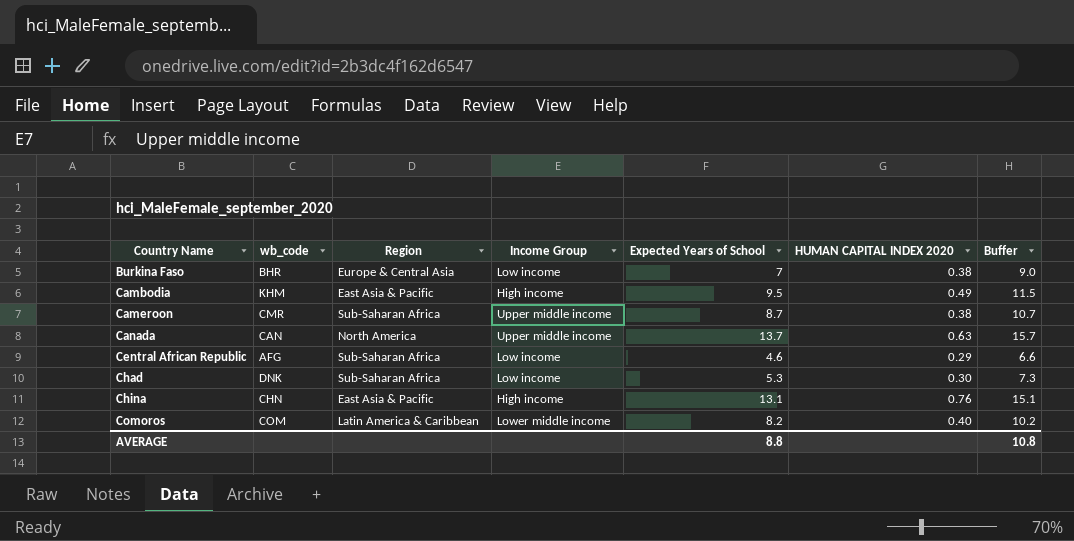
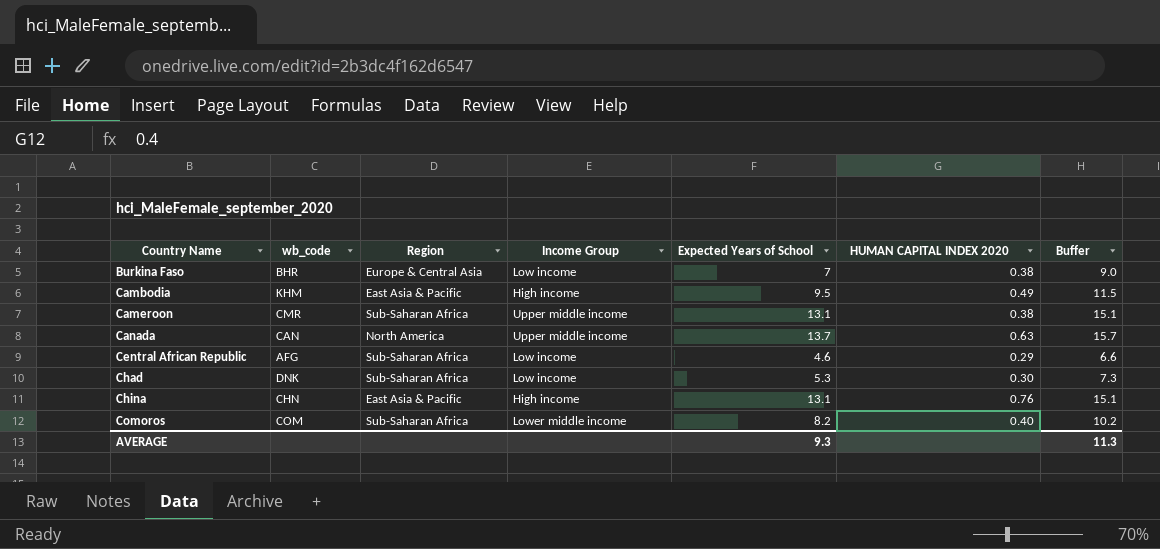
Cameroon | Expected Years of School: 8.7 -> 13.1
Cameroon | Buffer: 10.7 -> 15.1
Comoros | Region: Latin America & Caribbean -> Sub-Saharan Africa
AVERAGE | Expected Years of School: 8.8 -> 9.3
AVERAGE | Buffer: 10.8 -> 11.3

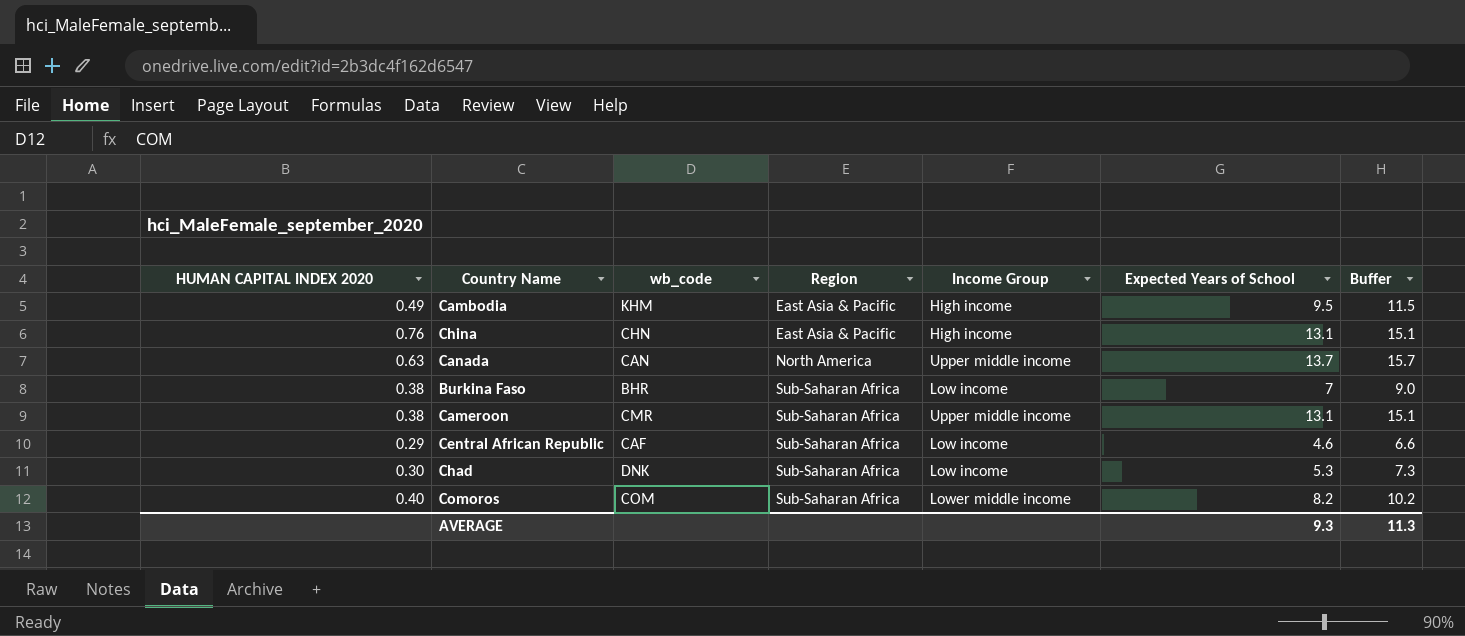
row order: Country Name ascending -> Region ascending
column HUMAN CAPITAL INDEX 2020 | position: 6 -> 1
Burkina Faso | Region: Europe & Central Asia -> Sub-Saharan Africa
Central African Republic | wb_code: AFG -> CAF

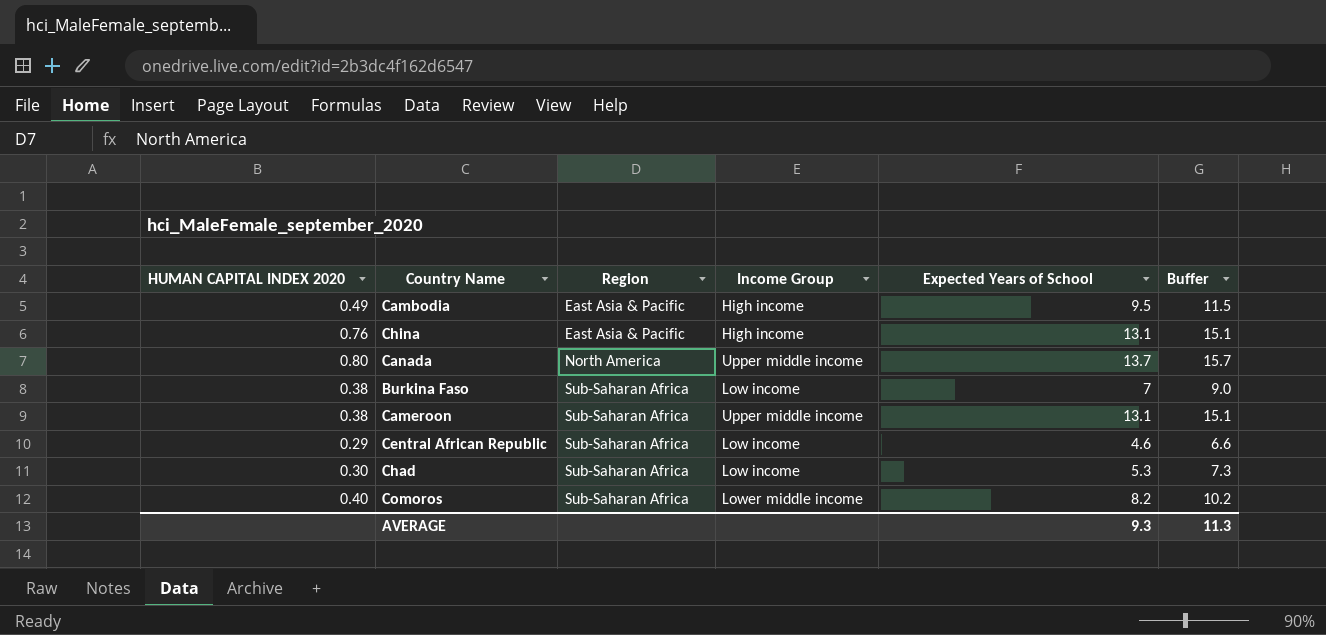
column wb_code | position: 3 -> none
Canada | HUMAN CAPITAL INDEX 2020: 0.63 -> 0.80

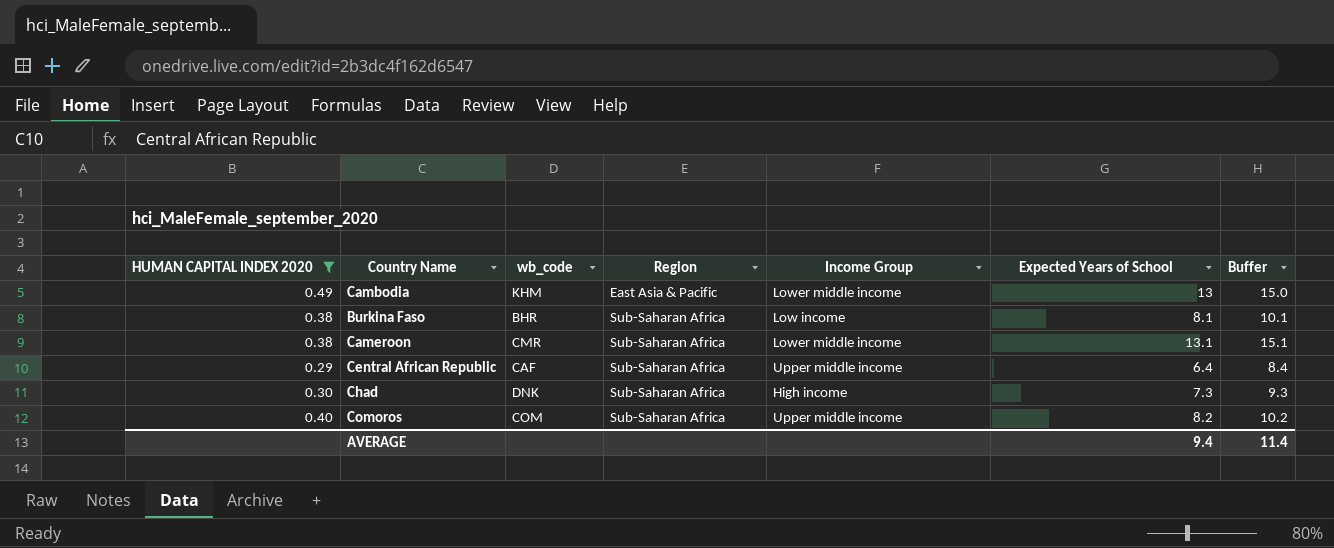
filter: none -> HUMAN CAPITAL INDEX 2020 <= 0.49
column wb_code | position: none -> 3
Cambodia | Income Group: High income -> Lower middle income
Cambodia | Expected Years of School: 9.5 -> 13
Cambodia | Buffer: 11.5 -> 15.0
Burkina Faso | Expected Years of School: 7 -> 8.1
Burkina Faso | Buffer: 9.0 -> 10.1
Cameroon | Income Group: Upper middle income -> Lower middle income
Central African Republic | Income Group: Low income -> Upper middle income
Central African Republic | Expected Years of School: 4.6 -> 6.4
Central African Republic | Buffer: 6.6 -> 8.4
Chad | Income Group: Low income -> High income
Chad | Expected Years of School: 5.3 -> 7.3
Chad | Buffer: 7.3 -> 9.3
Comoros | Income Group: Lower middle income -> Upper middle income
AVERAGE | Expected Years of School: 9.3 -> 9.4
AVERAGE | Buffer: 11.3 -> 11.4

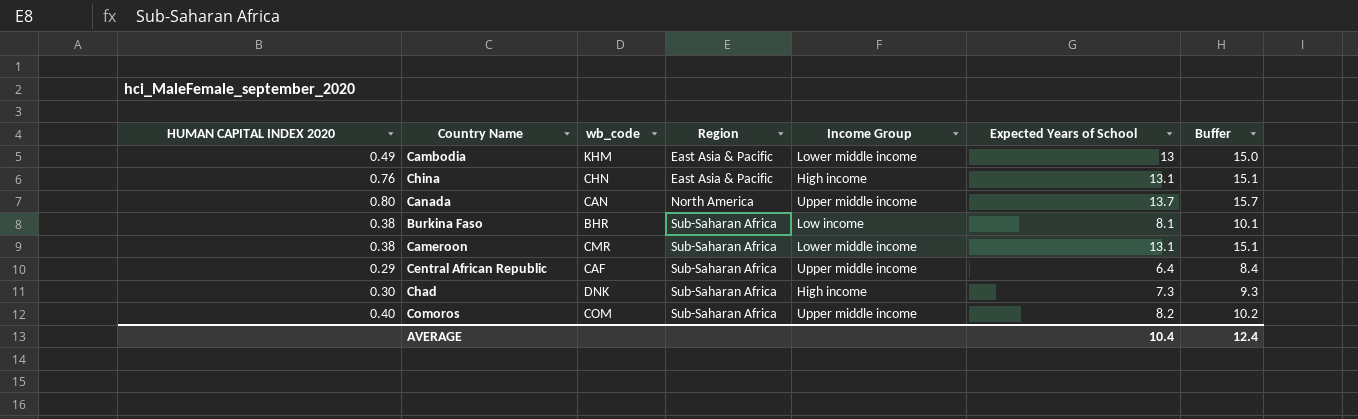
filter: HUMAN CAPITAL INDEX 2020 <= 0.49 -> none
AVERAGE | Expected Years of School: 9.4 -> 10.4
AVERAGE | Buffer: 11.4 -> 12.4

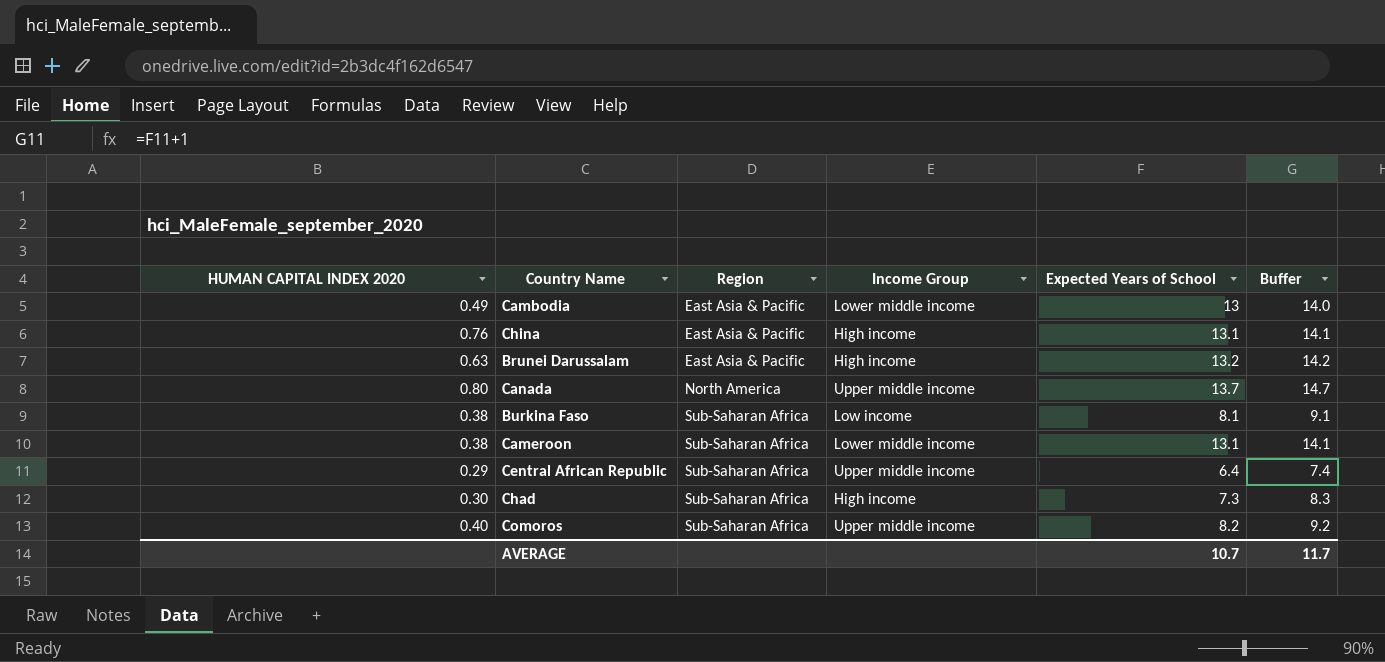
column wb_code | position: 3 -> none
column Buffer | formula: [Expected Years of School] + 2 -> [Expected Years of School] + 1
row Brunei Darussalam: none -> 0.63 | East Asia & Pacific | High income | 13.2 | 14.2
AVERAGE | Expected Years of School: 10.4 -> 10.7
AVERAGE | Buffer: 12.4 -> 11.7

